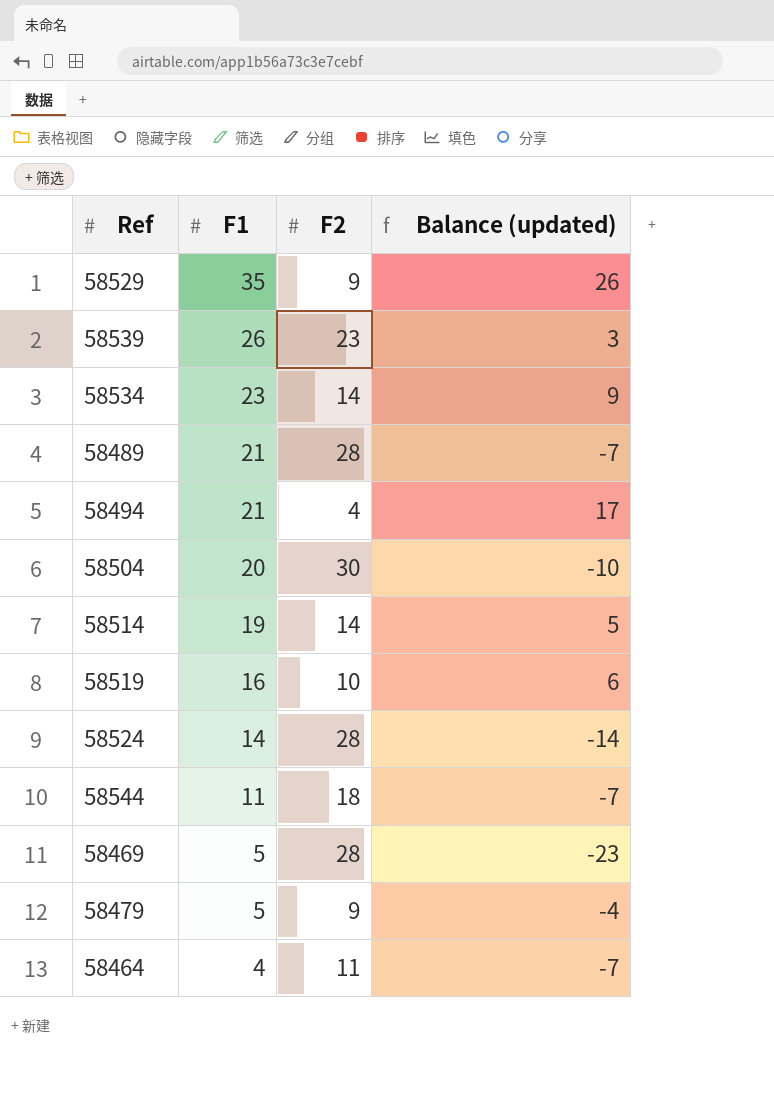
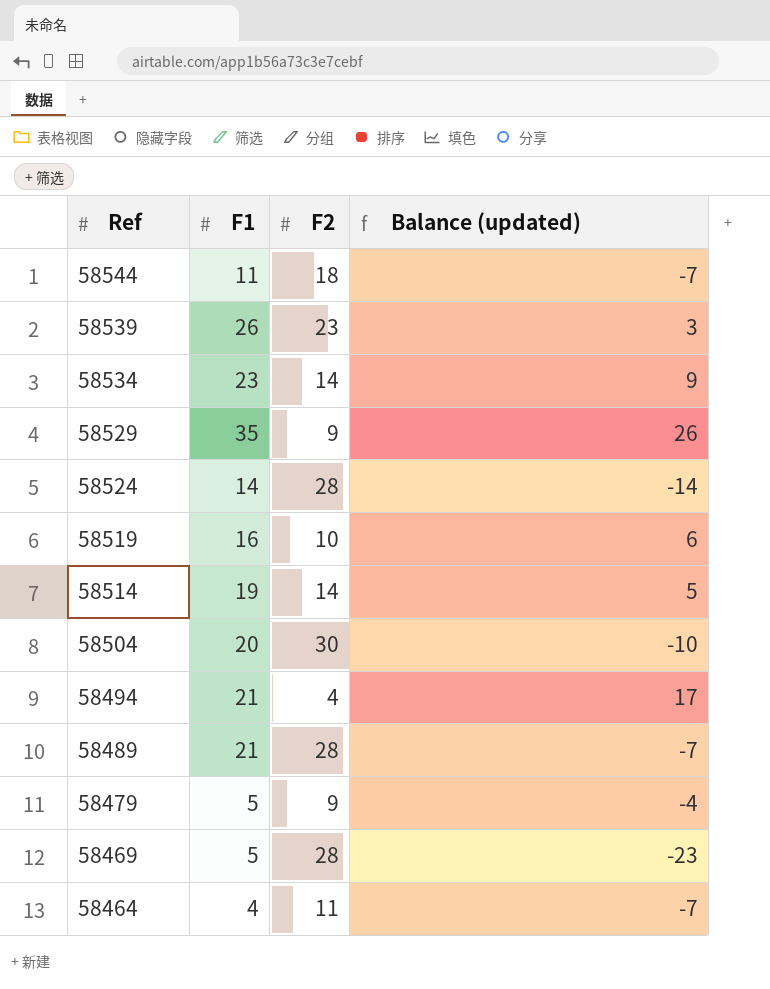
row order: F1 descending -> Ref descending

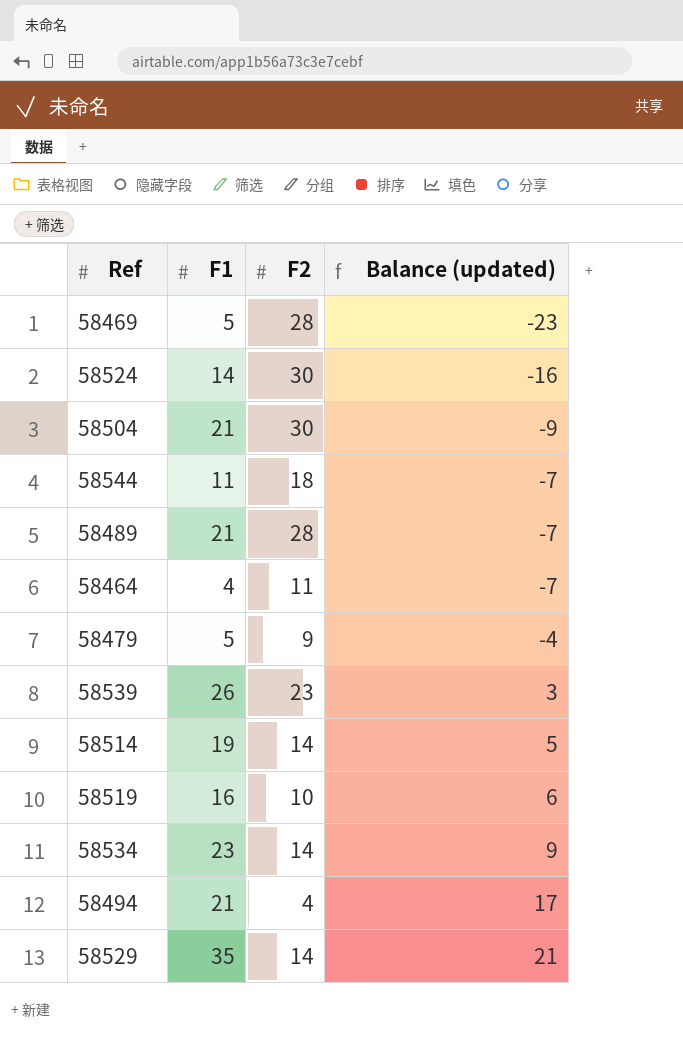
row order: Ref descending -> Balance (updated) ascending
58524 | F2: 28 -> 30
58524 | Balance (updated): -14 -> -16
58504 | F1: 20 -> 21
58504 | Balance (updated): -10 -> -9
58529 | F2: 9 -> 14
58529 | Balance (updated): 26 -> 21

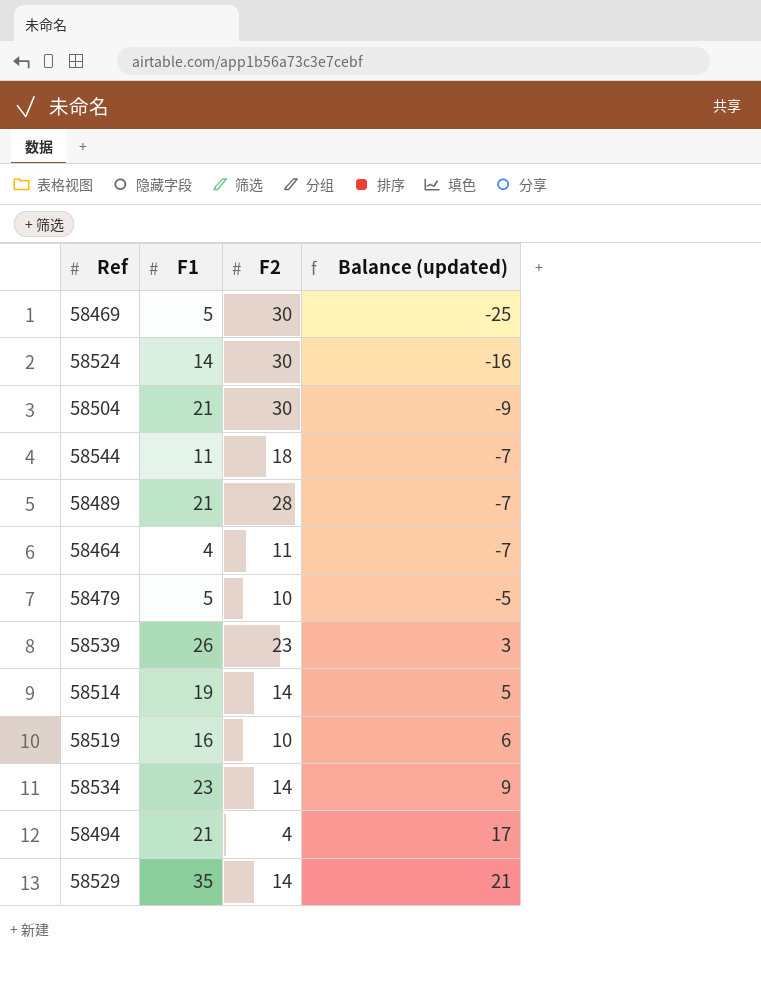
58469 | F2: 28 -> 30
58469 | Balance (updated): -23 -> -25
58479 | F2: 9 -> 10
58479 | Balance (updated): -4 -> -5

